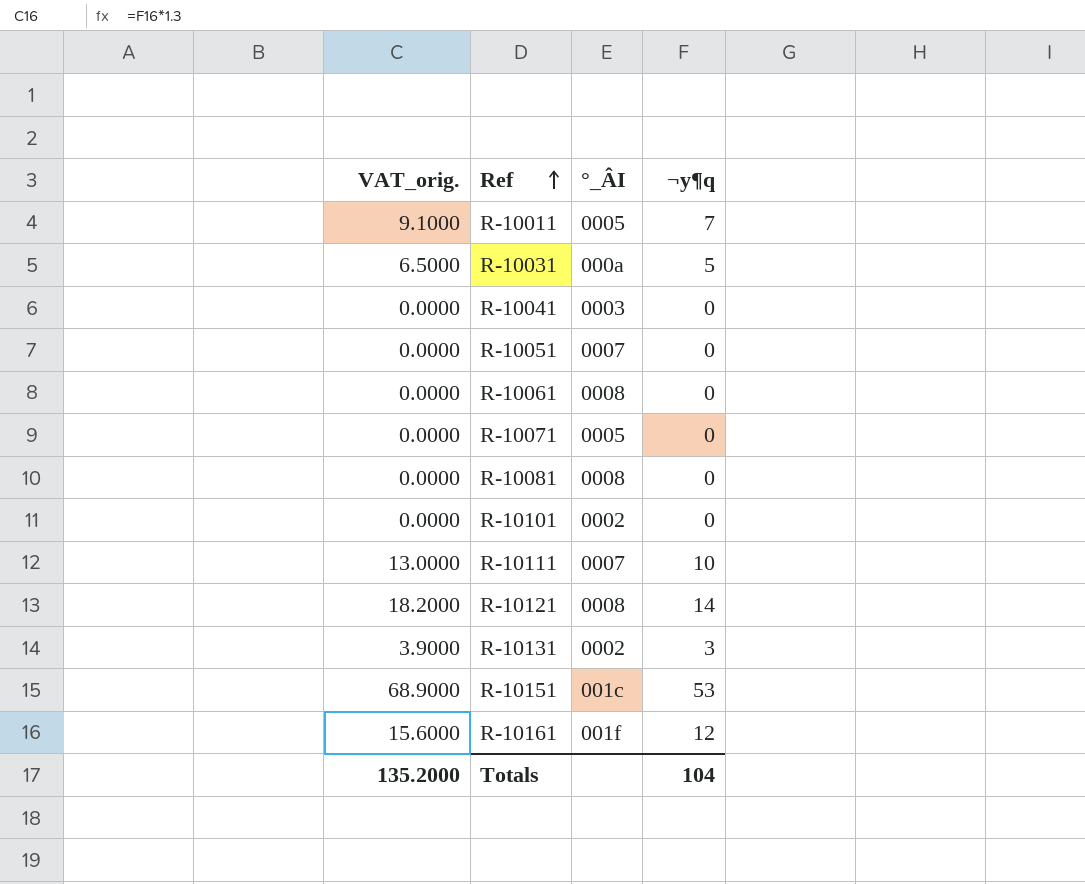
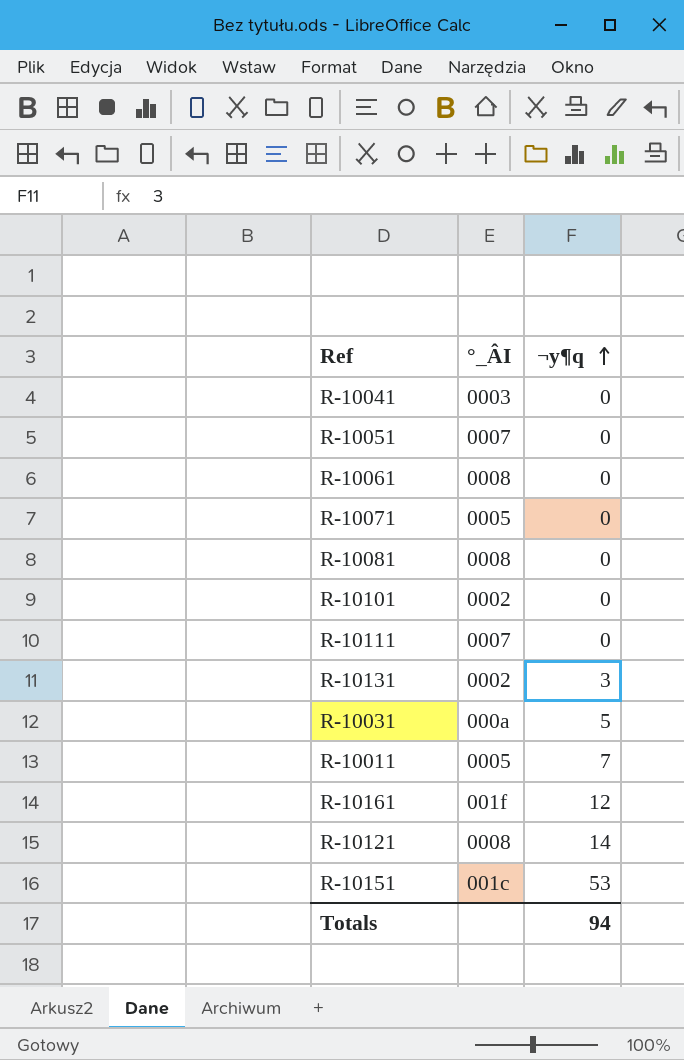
row order: Ref ascending -> ¬y¶q ascending
column VAT_orig. | formula: [¬y¶q] * 1.3 -> none
R-10111 | ¬y¶q: 10 -> 0
Totals | ¬y¶q: 104 -> 94

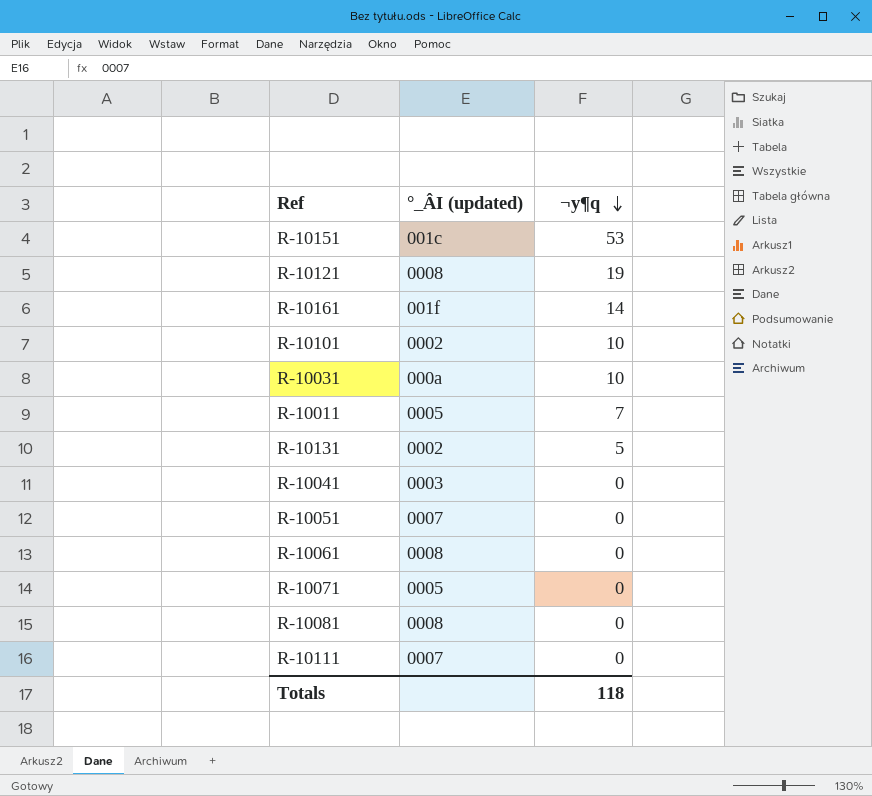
row order: ¬y¶q ascending -> ¬y¶q descending
column name: °_ÂI -> °_ÂI (updated)
R-10121 | ¬y¶q: 14 -> 19
R-10161 | ¬y¶q: 12 -> 14
R-10101 | ¬y¶q: 0 -> 10
R-10031 | ¬y¶q: 5 -> 10
R-10131 | ¬y¶q: 3 -> 5
Totals | ¬y¶q: 94 -> 118

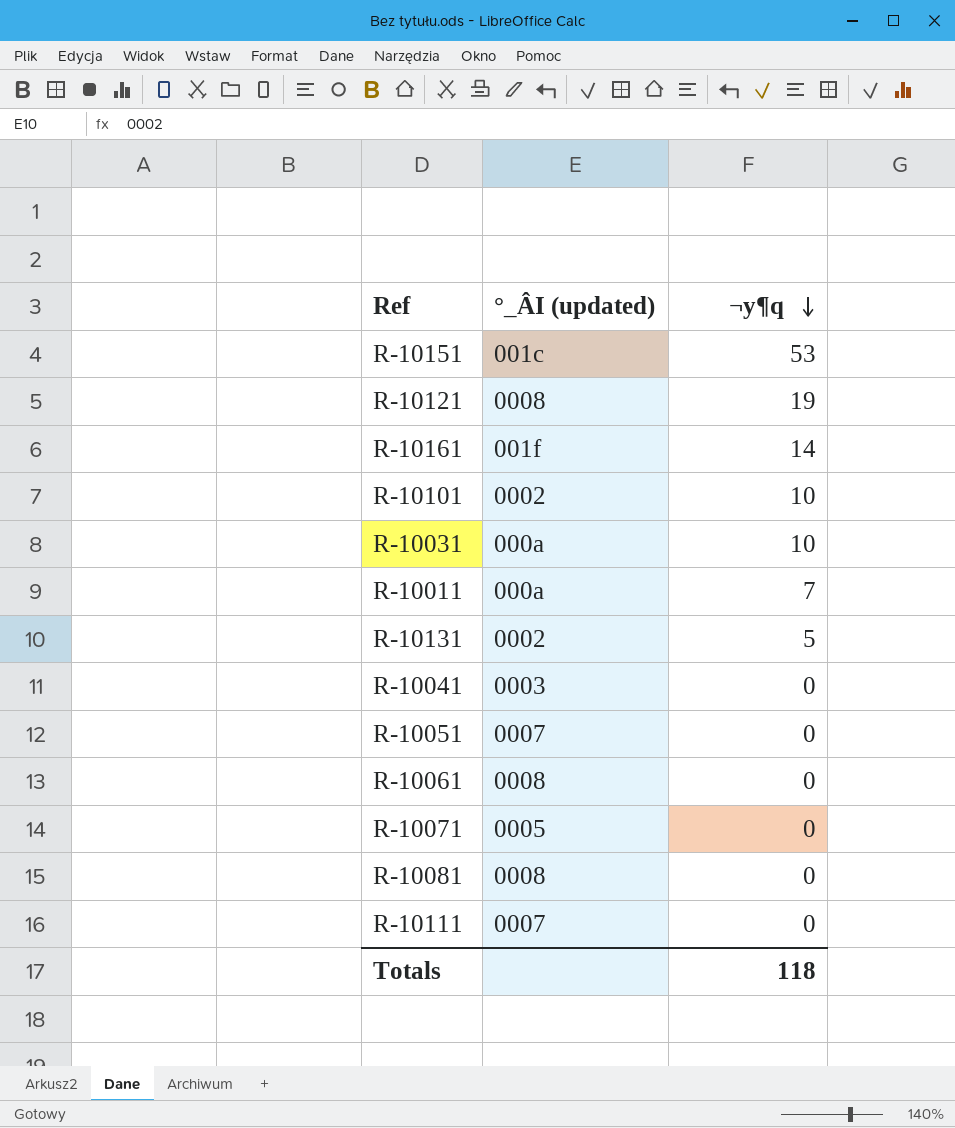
R-10011 | °_ÂI (updated): 0005 -> 000a

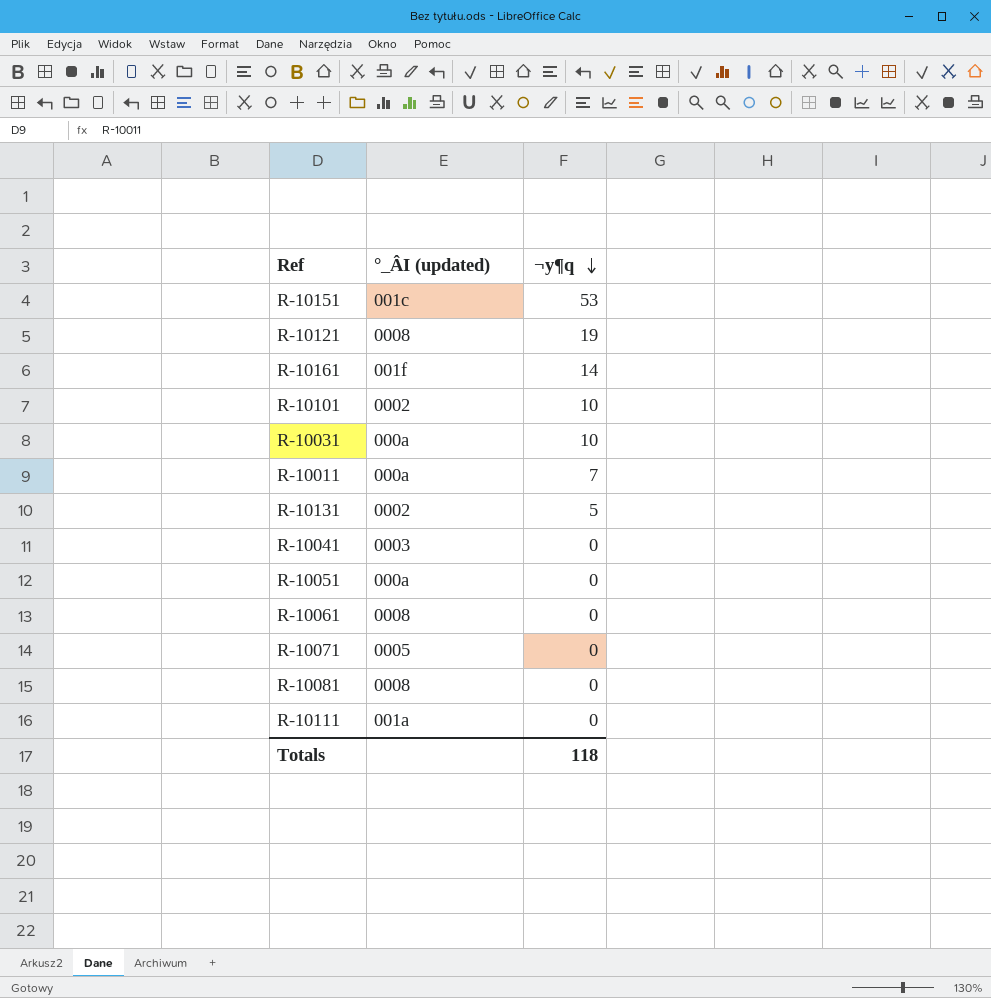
R-10051 | °_ÂI (updated): 0007 -> 000a
R-10111 | °_ÂI (updated): 0007 -> 001a

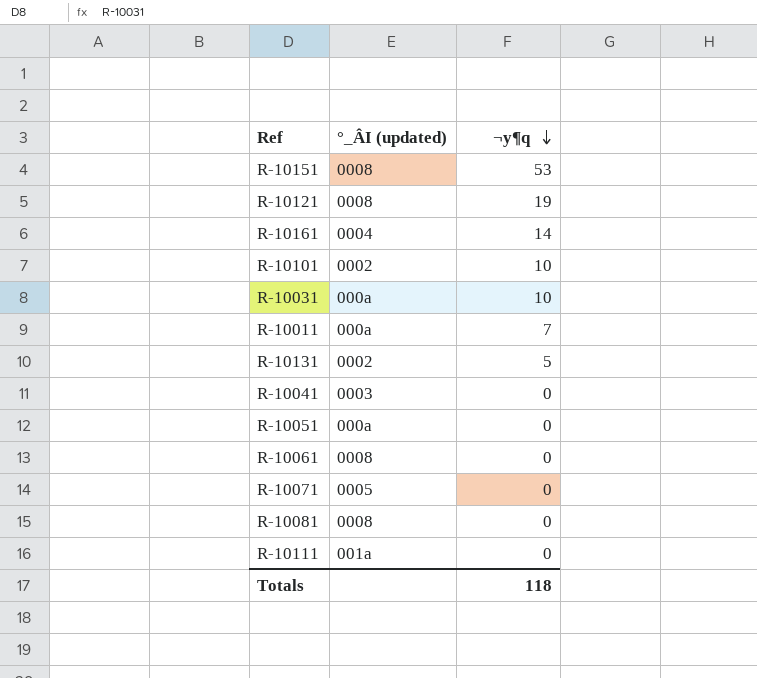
R-10151 | °_ÂI (updated): 001c -> 0008
R-10161 | °_ÂI (updated): 001f -> 0004

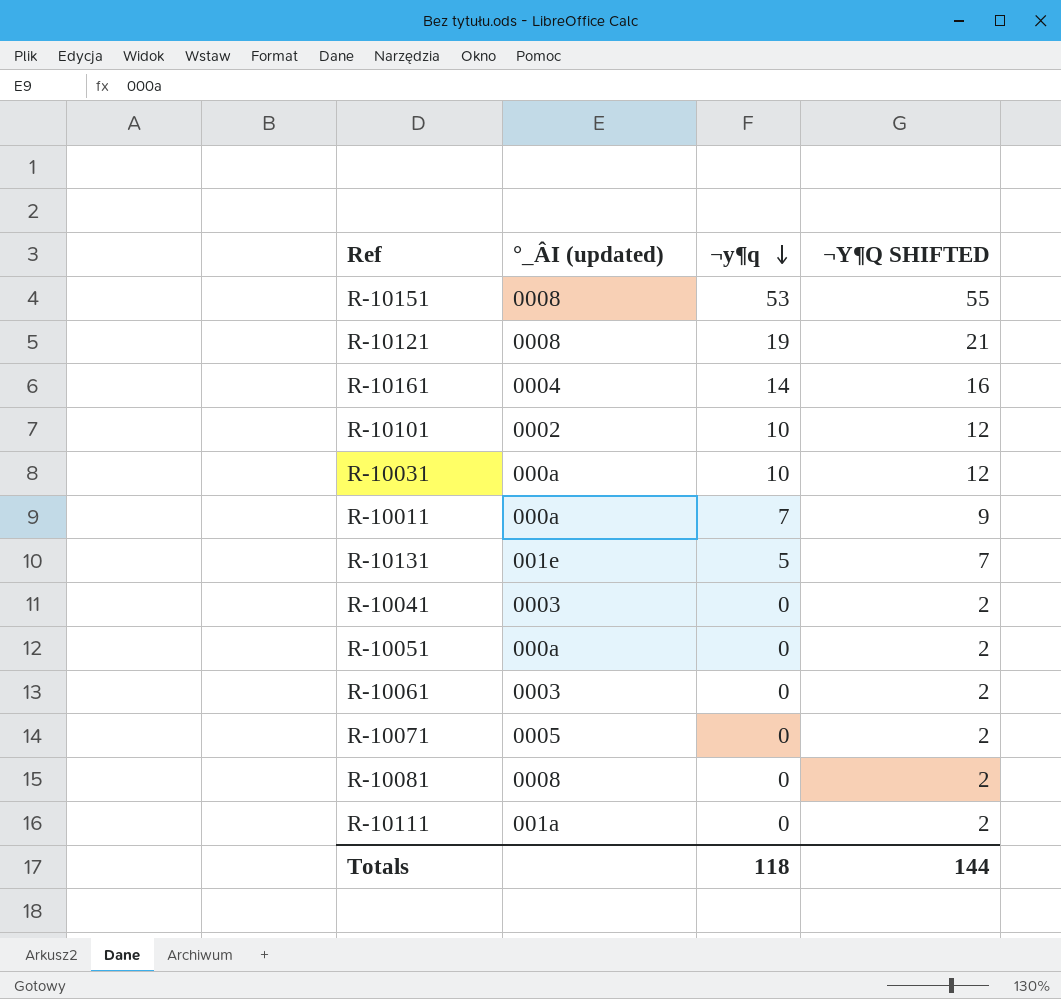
column ¬Y¶Q SHIFTED | formula: none -> [¬y¶q] + 2
R-10131 | °_ÂI (updated): 0002 -> 001e
R-10061 | °_ÂI (updated): 0008 -> 0003

